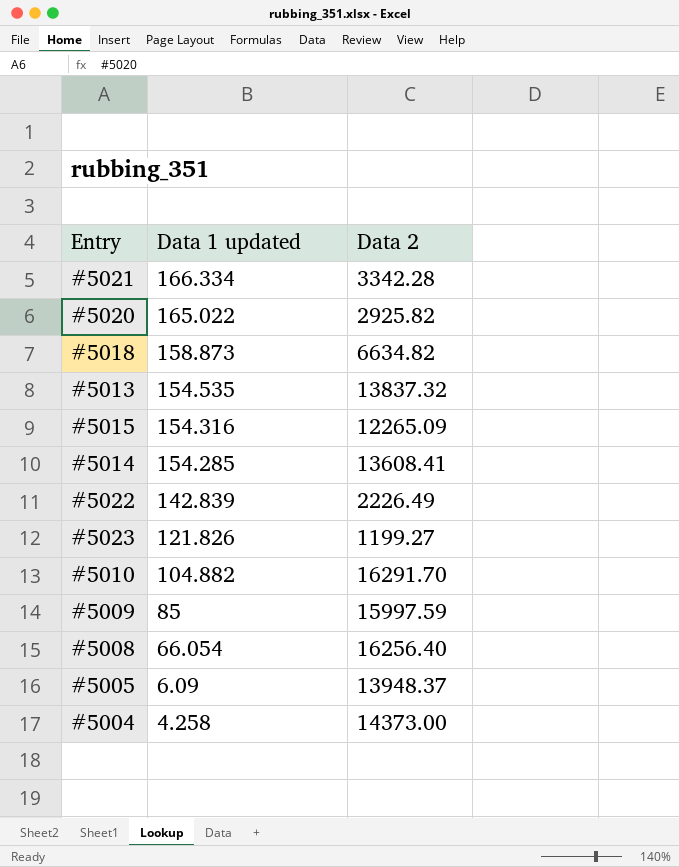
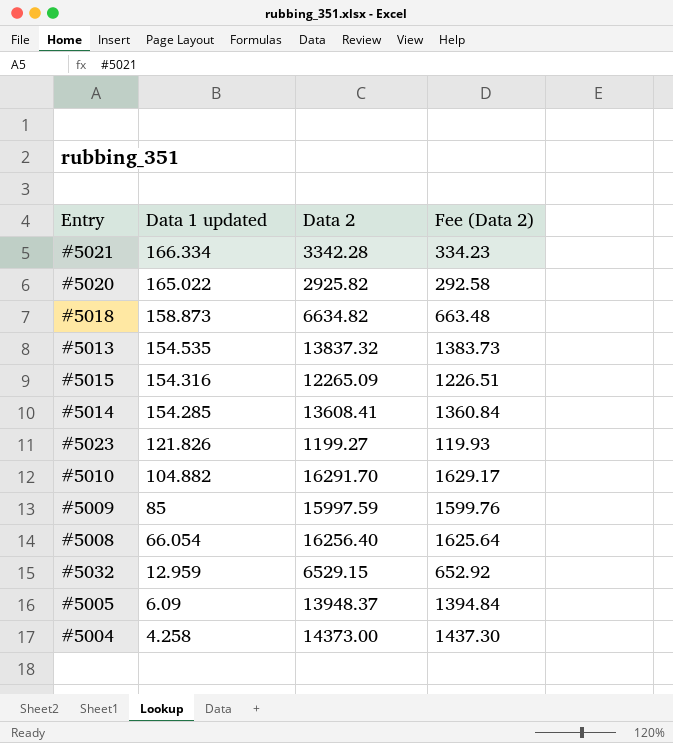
column Fee (Data 2) | formula: none -> [Data 2] * 0.1
row #5022: 142.839 | 2226.49 -> none
row #5032: none -> 12.959 | 6529.15 | 652.92

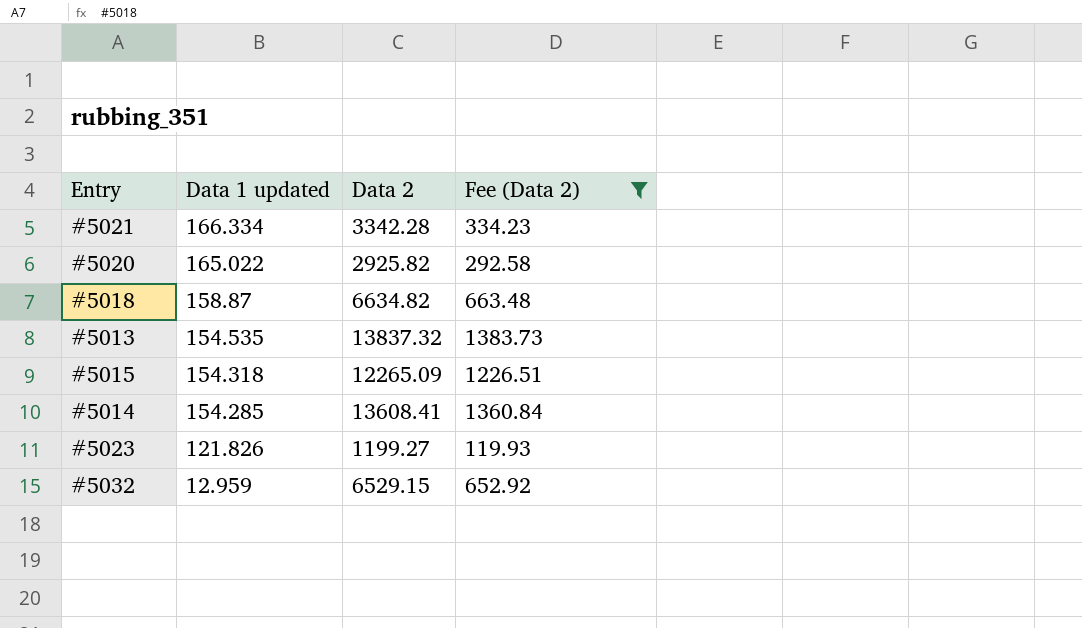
filter: none -> Fee (Data 2) <= 1383.73
#5018 | Data 1 updated: 158.873 -> 158.87
#5015 | Data 1 updated: 154.316 -> 154.318

